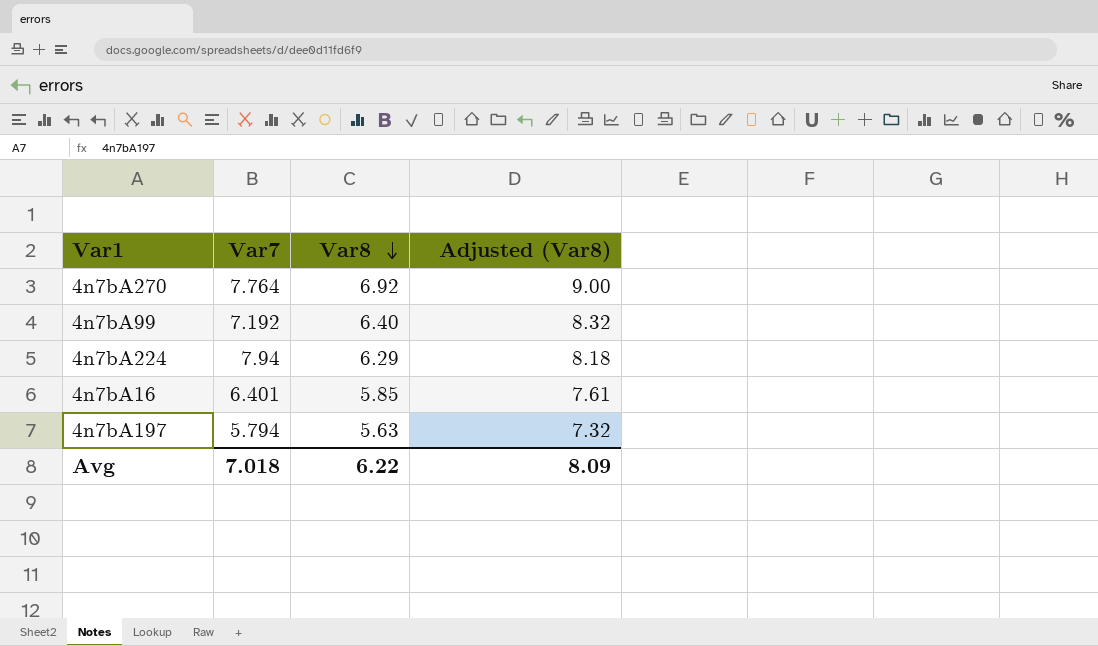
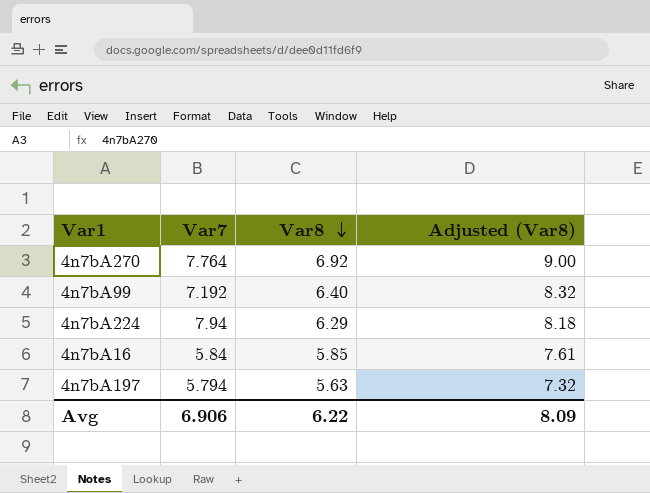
4n7bA16 | Var7: 6.401 -> 5.84
Avg | Var7: 7.018 -> 6.906

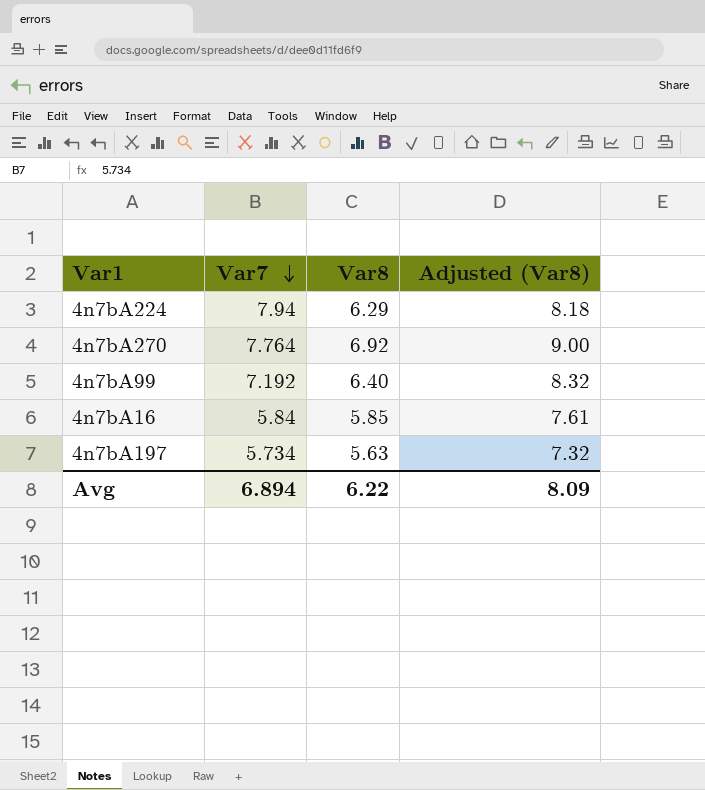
row order: Var8 descending -> Var7 descending
4n7bA197 | Var7: 5.794 -> 5.734
Avg | Var7: 6.906 -> 6.894

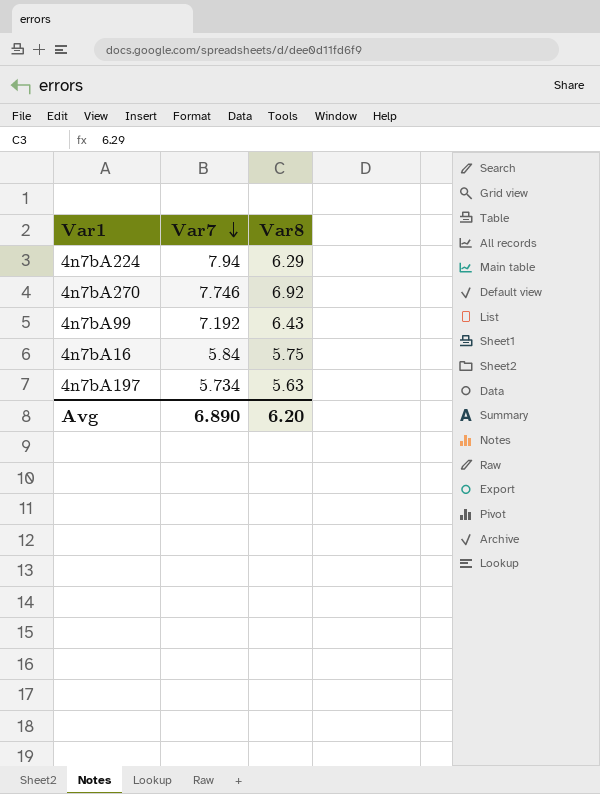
column Adjusted (Var8) | formula: [Var8] * 1.3 -> none
4n7bA270 | Var7: 7.764 -> 7.746
4n7bA99 | Var8: 6.40 -> 6.43
4n7bA16 | Var8: 5.85 -> 5.75
Avg | Var7: 6.894 -> 6.890
Avg | Var8: 6.22 -> 6.20

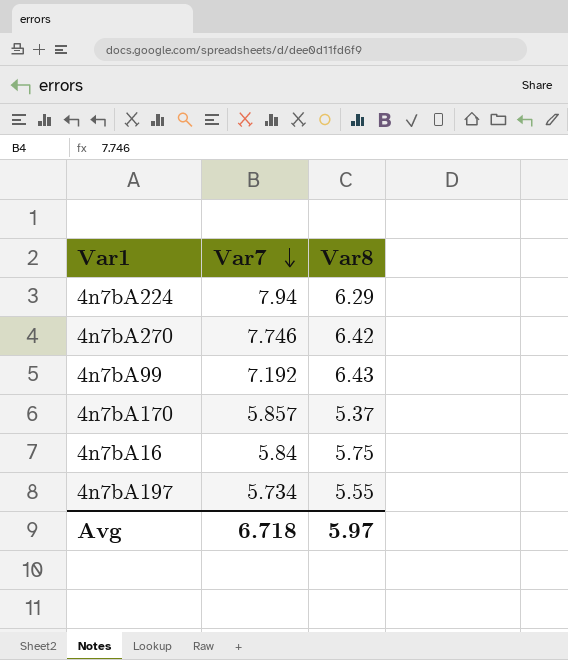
4n7bA270 | Var8: 6.92 -> 6.42
row 4n7bA170: none -> 5.857 | 5.37
4n7bA197 | Var8: 5.63 -> 5.55
Avg | Var7: 6.890 -> 6.718
Avg | Var8: 6.20 -> 5.97

